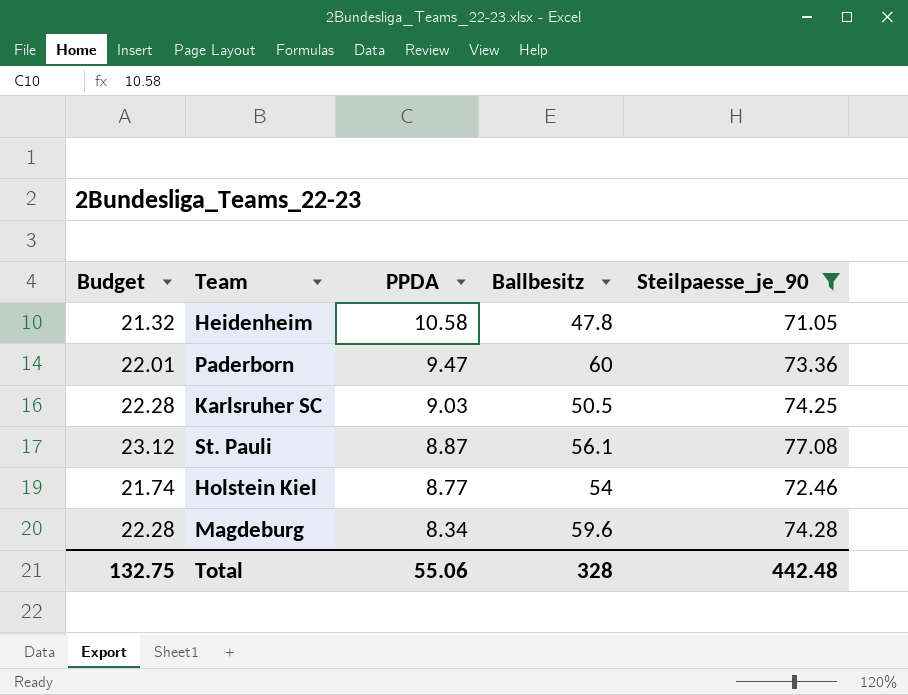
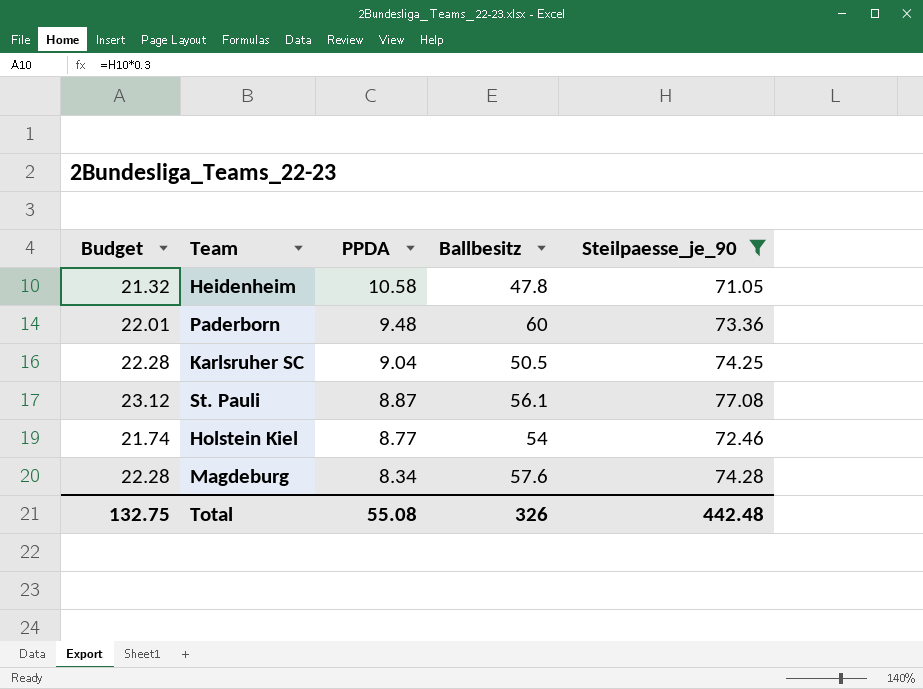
Paderborn | PPDA: 9.47 -> 9.48
Karlsruher SC | PPDA: 9.03 -> 9.04
Magdeburg | Ballbesitz: 59.6 -> 57.6
Total | PPDA: 55.06 -> 55.08
Total | Ballbesitz: 328 -> 326

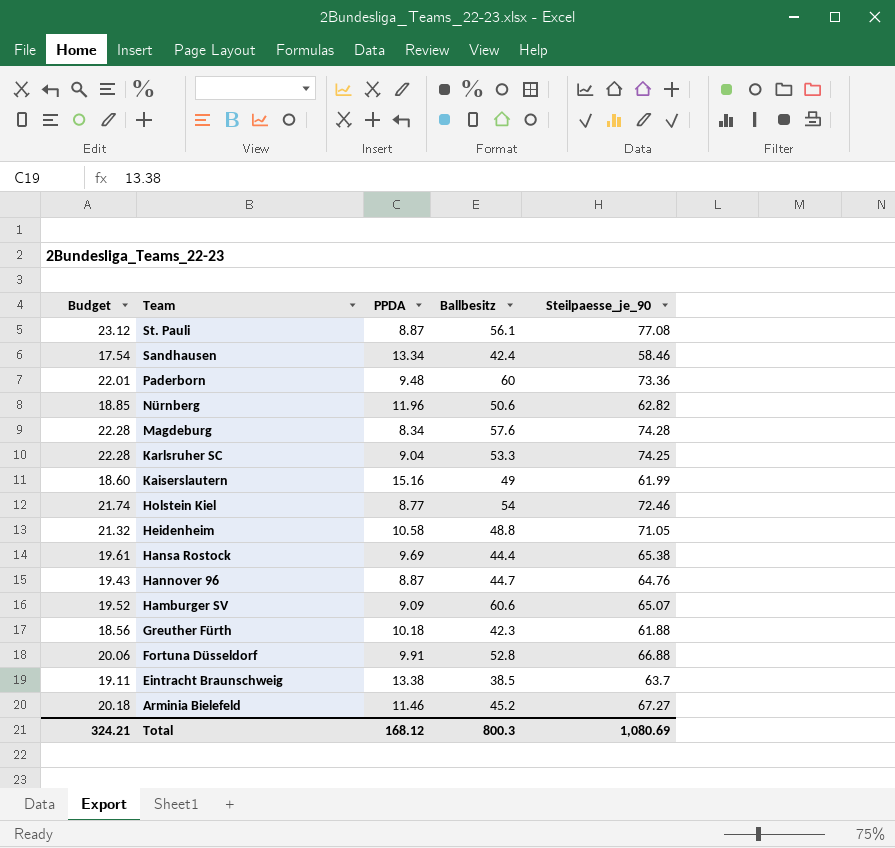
filter: Steilpaesse_je_90 >= 71.05 -> none
row order: PPDA descending -> Team descending
Karlsruher SC | Ballbesitz: 50.5 -> 53.3
Heidenheim | Ballbesitz: 47.8 -> 48.8
Total | Budget: 132.75 -> 324.21
Total | PPDA: 55.08 -> 168.12
Total | Ballbesitz: 326 -> 800.3
Total | Steilpaesse_je_90: 442.48 -> 1,080.69

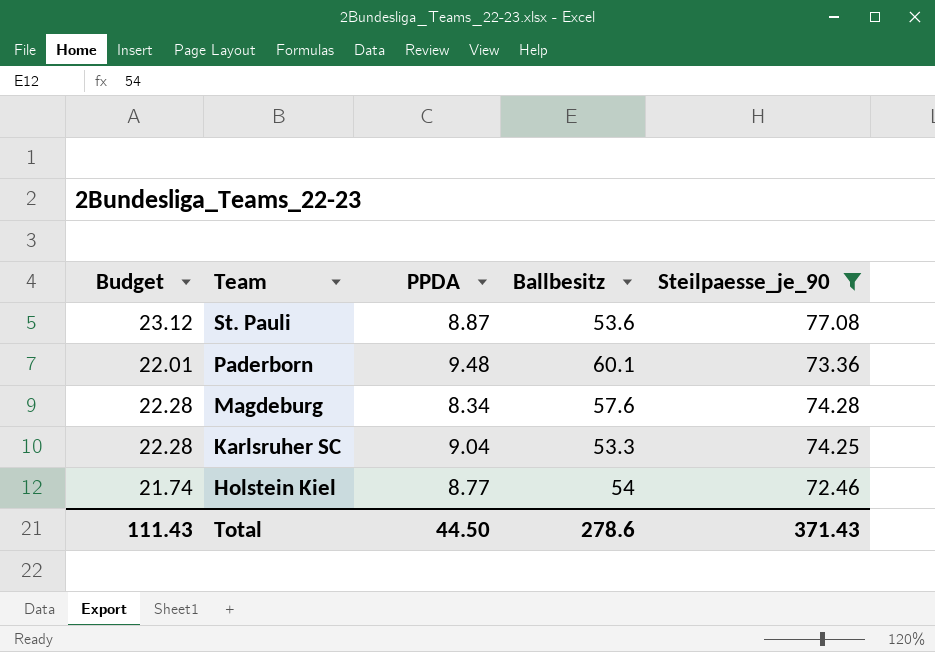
filter: none -> Steilpaesse_je_90 >= 72.46
St. Pauli | Ballbesitz: 56.1 -> 53.6
Paderborn | Ballbesitz: 60 -> 60.1
Total | Budget: 324.21 -> 111.43
Total | PPDA: 168.12 -> 44.50
Total | Ballbesitz: 800.3 -> 278.6
Total | Steilpaesse_je_90: 1,080.69 -> 371.43

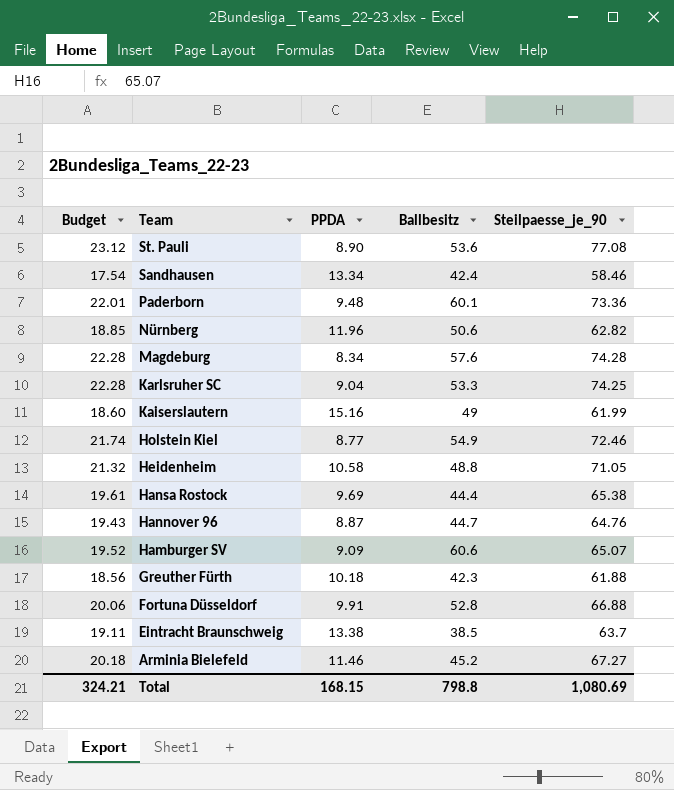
filter: Steilpaesse_je_90 >= 72.46 -> none
St. Pauli | PPDA: 8.87 -> 8.90
Holstein Kiel | Ballbesitz: 54 -> 54.9
Total | Budget: 111.43 -> 324.21
Total | PPDA: 44.50 -> 168.15
Total | Ballbesitz: 278.6 -> 798.8
Total | Steilpaesse_je_90: 371.43 -> 1,080.69

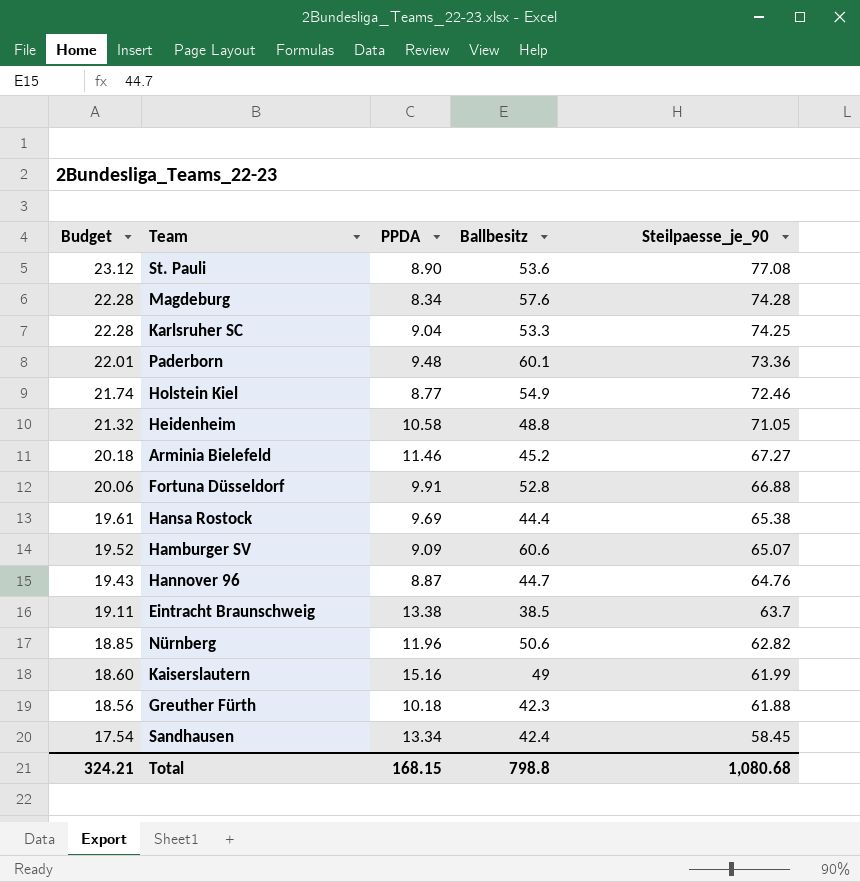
row order: Team descending -> Budget descending
Sandhausen | Steilpaesse_je_90: 58.46 -> 58.45
Total | Steilpaesse_je_90: 1,080.69 -> 1,080.68

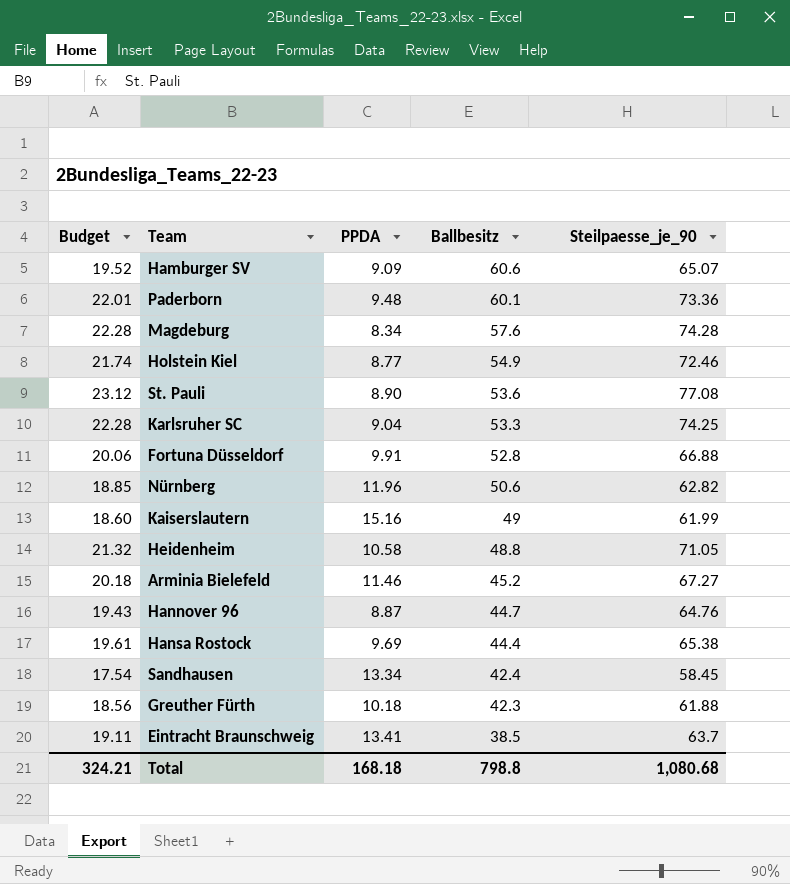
row order: Budget descending -> Ballbesitz descending
Eintracht Braunschweig | PPDA: 13.38 -> 13.41
Total | PPDA: 168.15 -> 168.18

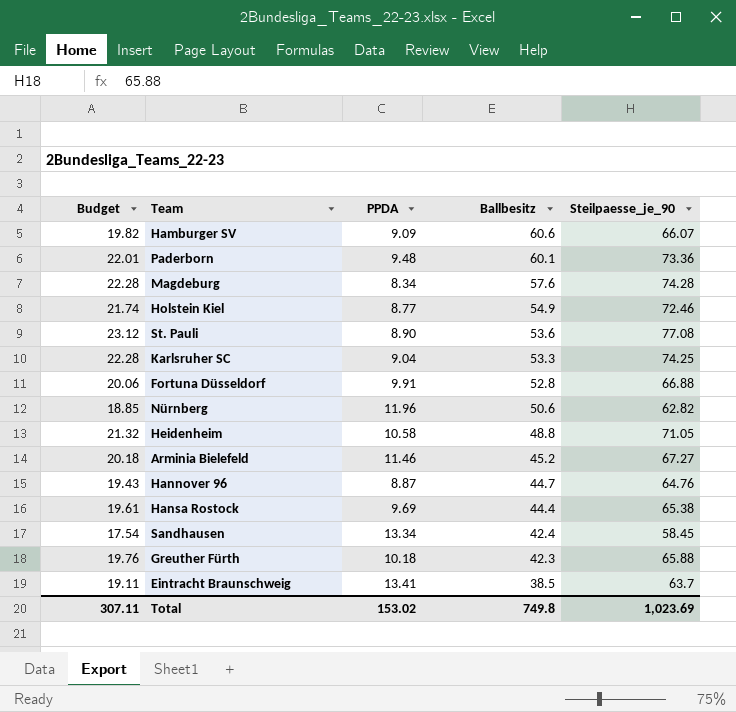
row Kaiserslautern: 18.60 | 15.16 | 49 | 61.99 -> none
Hamburger SV | Budget: 19.52 -> 19.82
Hamburger SV | Steilpaesse_je_90: 65.07 -> 66.07
Greuther Fürth | Budget: 18.56 -> 19.76
Greuther Fürth | Steilpaesse_je_90: 61.88 -> 65.88
Total | Budget: 324.21 -> 307.11
Total | PPDA: 168.18 -> 153.02
Total | Ballbesitz: 798.8 -> 749.8
Total | Steilpaesse_je_90: 1,080.68 -> 1,023.69

